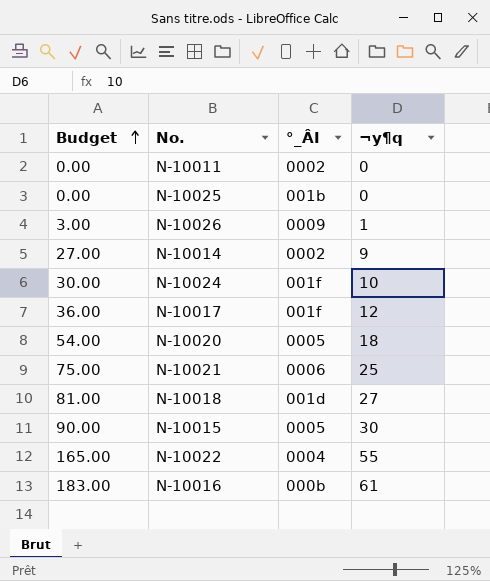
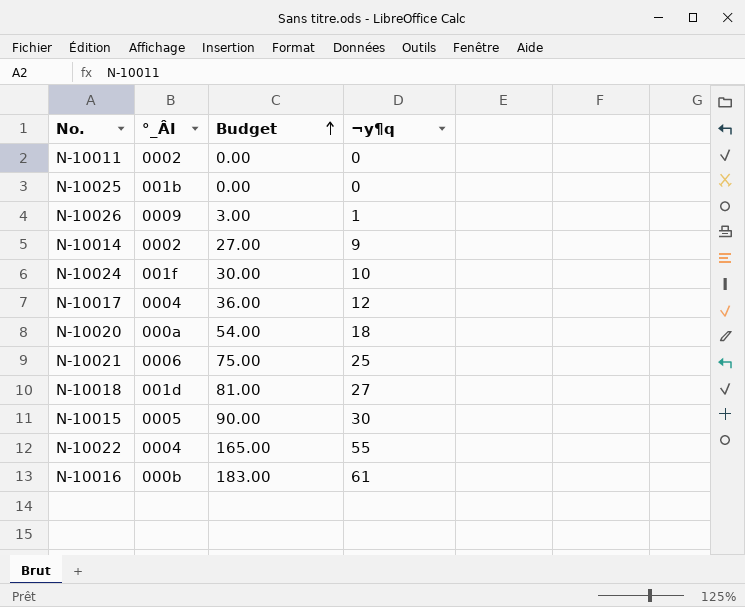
column Budget | position: 1 -> 3
N-10017 | °_ÂI: 001f -> 0004
N-10020 | °_ÂI: 0005 -> 000a

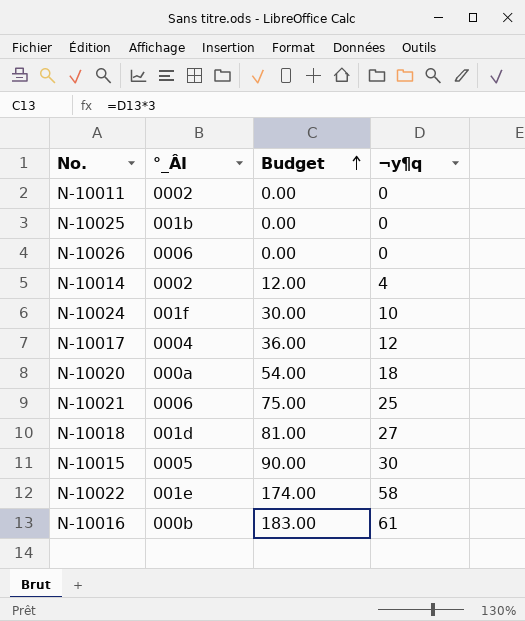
N-10026 | °_ÂI: 0009 -> 0006
N-10026 | Budget: 3.00 -> 0.00
N-10026 | ¬y¶q: 1 -> 0
N-10014 | Budget: 27.00 -> 12.00
N-10014 | ¬y¶q: 9 -> 4
N-10022 | °_ÂI: 0004 -> 001e
N-10022 | Budget: 165.00 -> 174.00
N-10022 | ¬y¶q: 55 -> 58

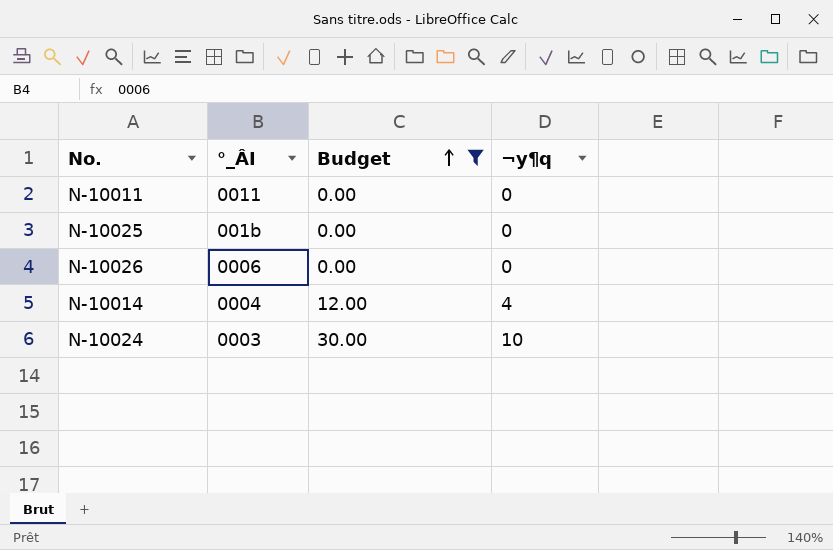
filter: none -> Budget <= 30.00
N-10011 | °_ÂI: 0002 -> 0011
N-10014 | °_ÂI: 0002 -> 0004
N-10024 | °_ÂI: 001f -> 0003

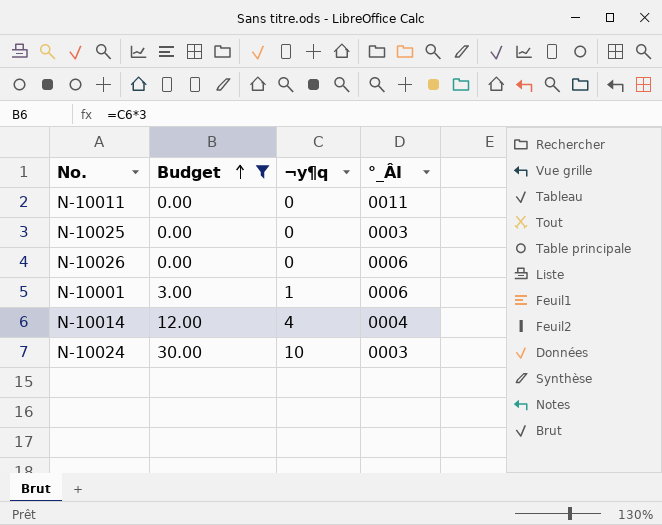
column °_ÂI | position: 2 -> 4
N-10025 | °_ÂI: 001b -> 0003
row N-10001: none -> 3.00 | 1 | 0006

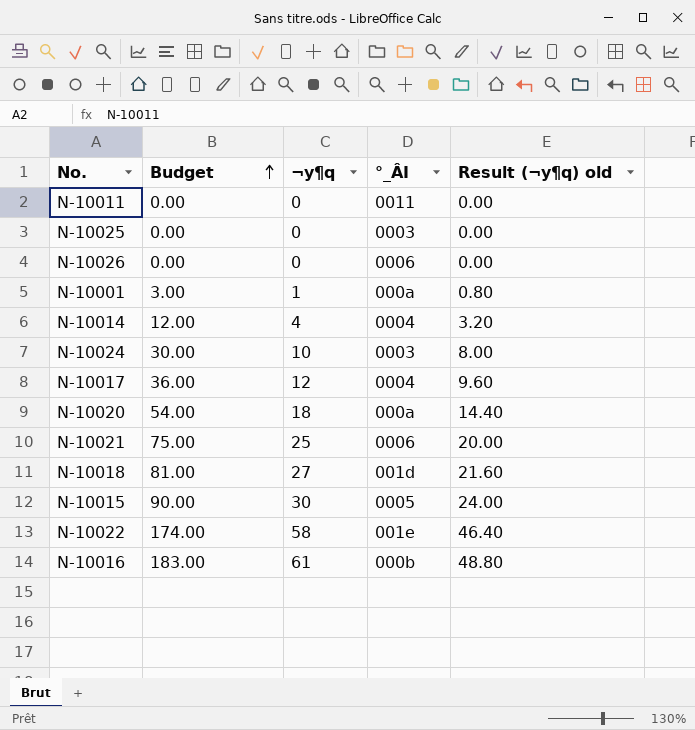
filter: Budget <= 30.00 -> none
column Result (¬y¶q) old | formula: none -> [¬y¶q] * 0.8
N-10001 | °_ÂI: 0006 -> 000a

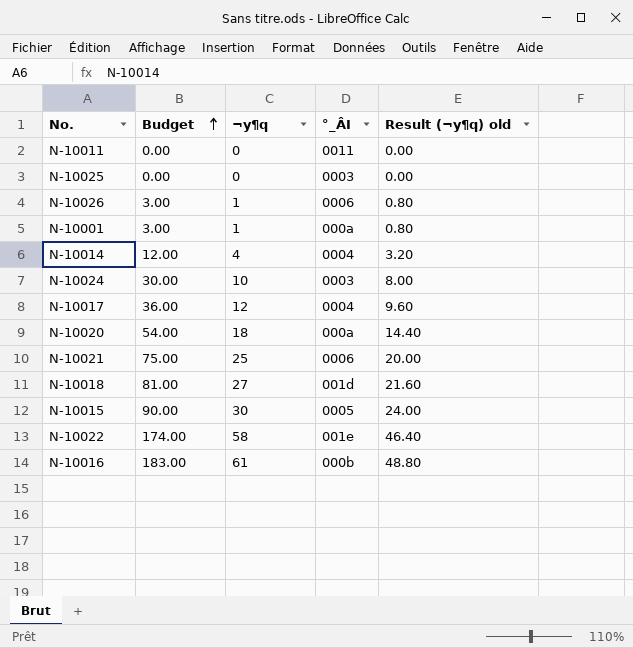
N-10026 | Budget: 0.00 -> 3.00
N-10026 | ¬y¶q: 0 -> 1
N-10026 | Result (¬y¶q) old: 0.00 -> 0.80

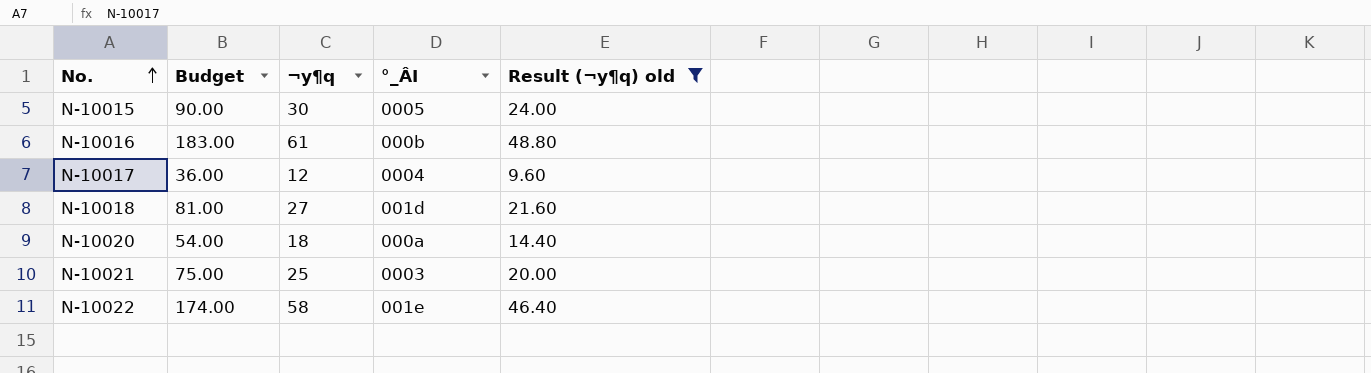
filter: none -> Result (¬y¶q) old >= 9.60
row order: Budget ascending -> No. ascending
N-10021 | °_ÂI: 0006 -> 0003

